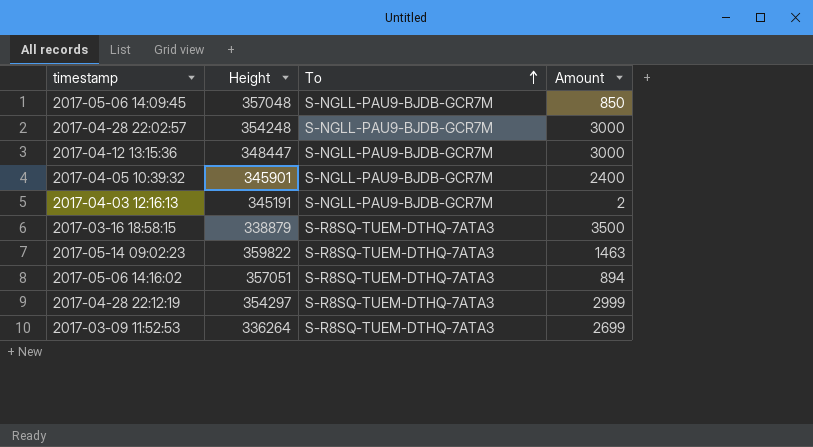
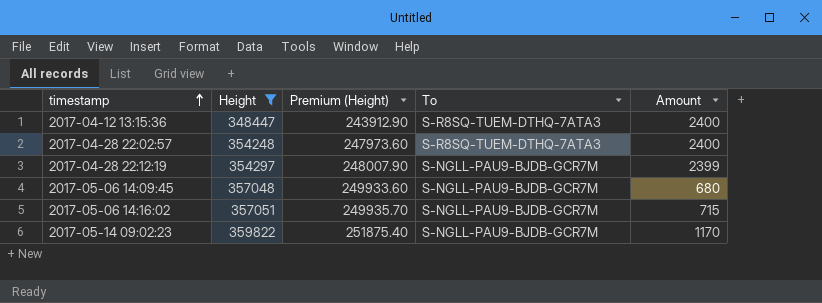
filter: none -> Height >= 348447
row order: To ascending -> timestamp ascending
column Premium (Height) | formula: none -> [Height] * 0.7
2017-04-12 13:15:36 | To: S-NGLL-PAU9-BJDB-GCR7M -> S-R8SQ-TUEM-DTHQ-7ATA3
2017-04-12 13:15:36 | Amount: 3000 -> 2400
2017-04-28 22:02:57 | To: S-NGLL-PAU9-BJDB-GCR7M -> S-R8SQ-TUEM-DTHQ-7ATA3
2017-04-28 22:02:57 | Amount: 3000 -> 2400
2017-04-28 22:12:19 | To: S-R8SQ-TUEM-DTHQ-7ATA3 -> S-NGLL-PAU9-BJDB-GCR7M
2017-04-28 22:12:19 | Amount: 2999 -> 2399
2017-05-06 14:09:45 | Amount: 850 -> 680
2017-05-06 14:16:02 | To: S-R8SQ-TUEM-DTHQ-7ATA3 -> S-NGLL-PAU9-BJDB-GCR7M
2017-05-06 14:16:02 | Amount: 894 -> 715
2017-05-14 09:02:23 | To: S-R8SQ-TUEM-DTHQ-7ATA3 -> S-NGLL-PAU9-BJDB-GCR7M
2017-05-14 09:02:23 | Amount: 1463 -> 1170

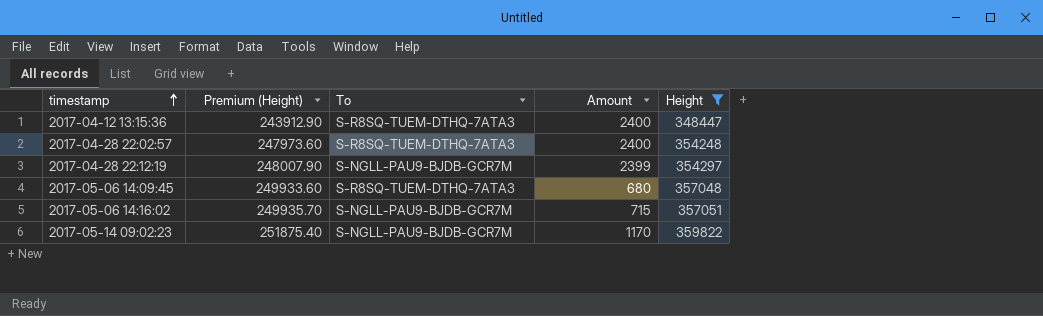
column Height | position: 2 -> 5
2017-05-06 14:09:45 | To: S-NGLL-PAU9-BJDB-GCR7M -> S-R8SQ-TUEM-DTHQ-7ATA3

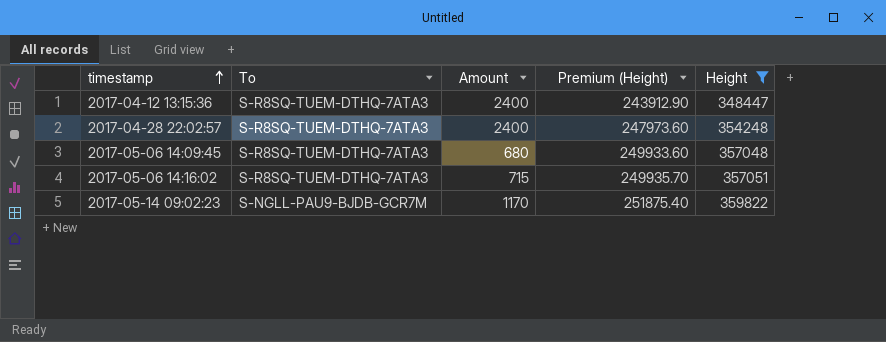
column Premium (Height) | position: 2 -> 4
row 2017-04-28 22:12:19: 248007.90 | S-NGLL-PAU9-BJDB-GCR7M | 2399 | 354297 -> none
2017-05-06 14:16:02 | To: S-NGLL-PAU9-BJDB-GCR7M -> S-R8SQ-TUEM-DTHQ-7ATA3

